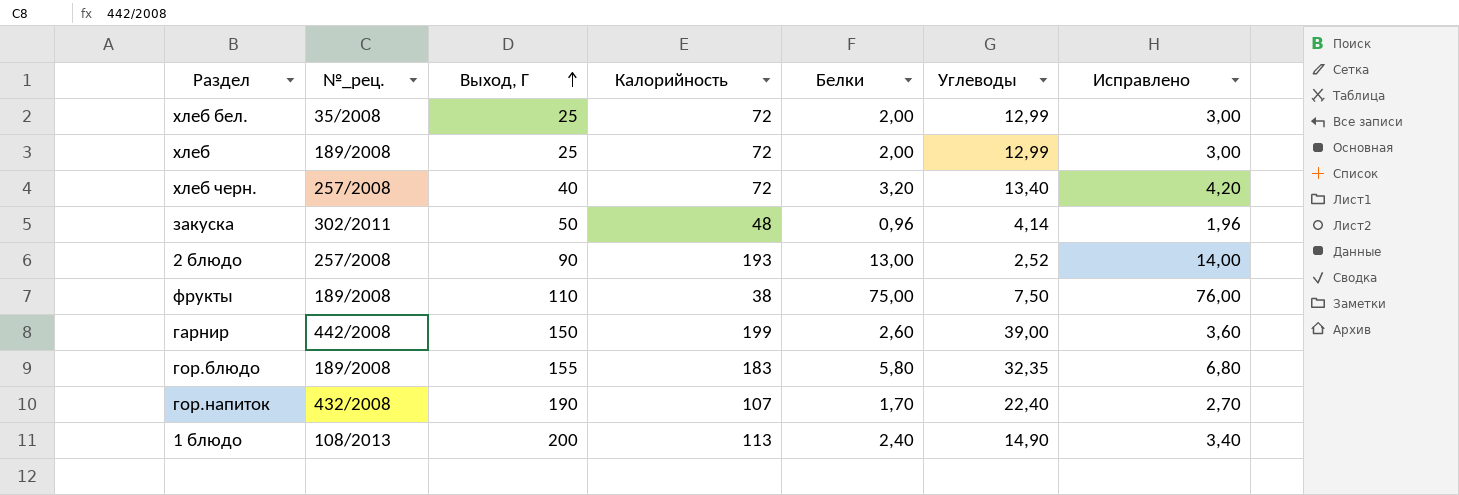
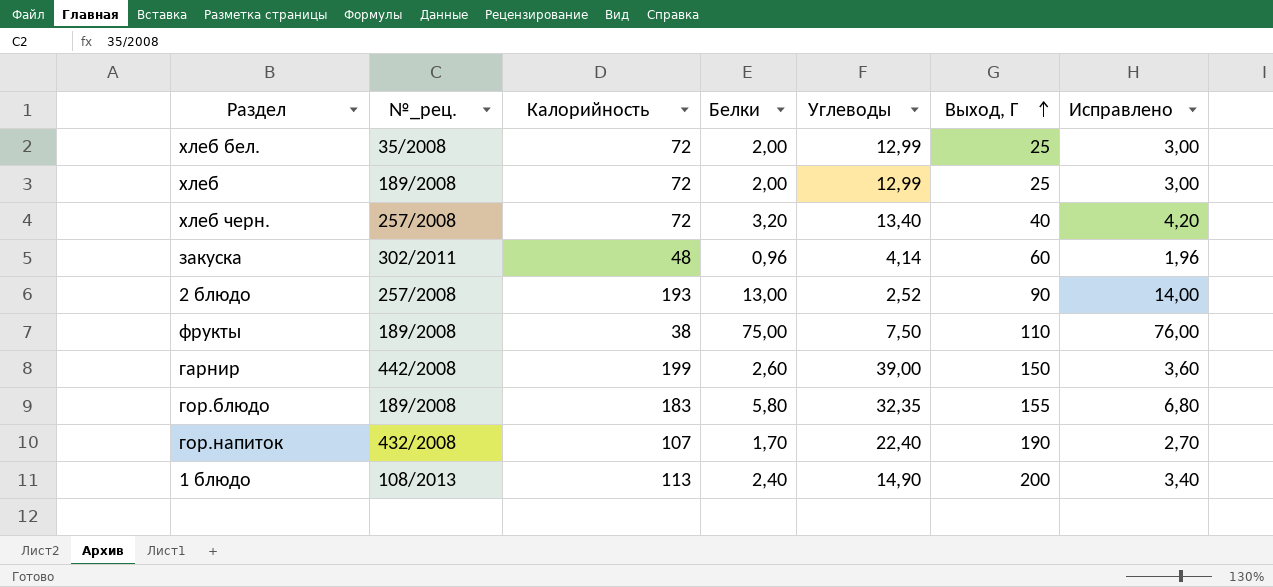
column Выход, Г | position: 3 -> 6
закуска | Выход, Г: 50 -> 60

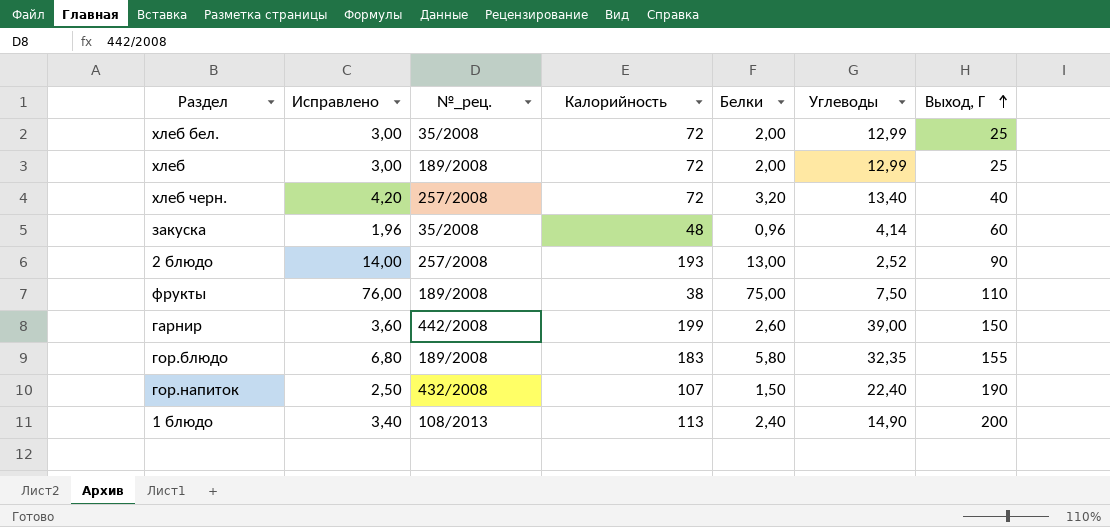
column Исправлено | position: 7 -> 2
закуска | №_рец.: 302/2011 -> 35/2008
гор.напиток | Исправлено: 2,70 -> 2,50
гор.напиток | Белки: 1,70 -> 1,50

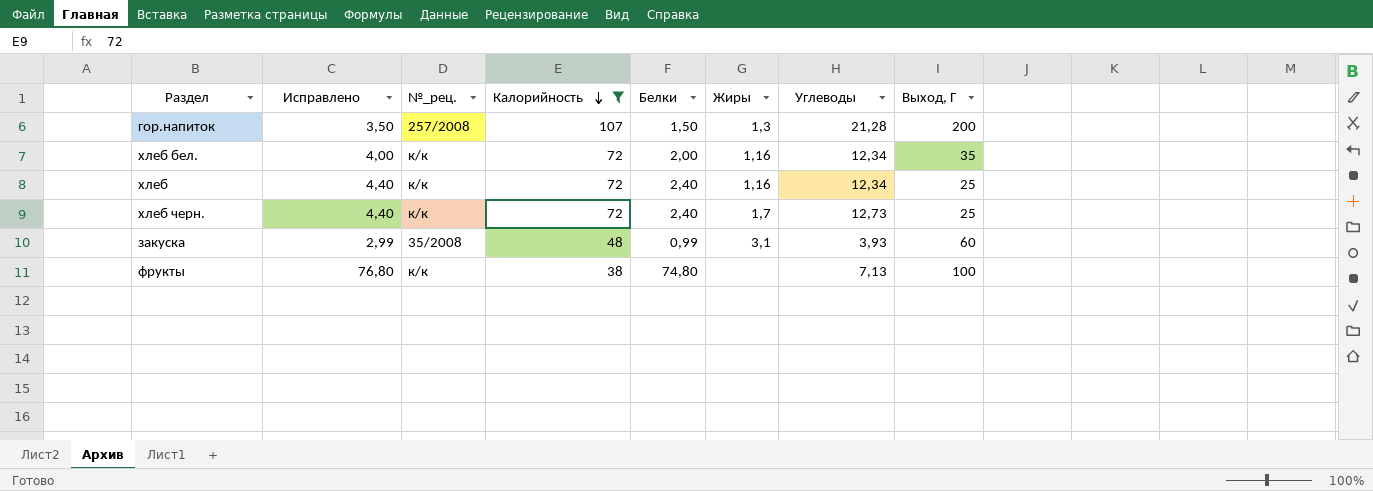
filter: none -> Калорийность <= 107
row order: Выход, Г ascending -> Калорийность descending
column Исправлено | formula: [Белки] + 1 -> [Белки] + 2
column Жиры | position: none -> 6
гор.напиток | №_рец.: 432/2008 -> 257/2008
гор.напиток | Углеводы: 22,40 -> 21,28
гор.напиток | Выход, Г: 190 -> 200
хлеб бел. | №_рец.: 35/2008 -> к/к
хлеб бел. | Углеводы: 12,99 -> 12,34
хлеб бел. | Выход, Г: 25 -> 35
хлеб | №_рец.: 189/2008 -> к/к
хлеб | Белки: 2,00 -> 2,40
хлеб | Углеводы: 12,99 -> 12,34
хлеб черн. | №_рец.: 257/2008 -> к/к
хлеб черн. | Белки: 3,20 -> 2,40
хлеб черн. | Углеводы: 13,40 -> 12,73
хлеб черн. | Выход, Г: 40 -> 25
закуска | Белки: 0,96 -> 0,99
закуска | Углеводы: 4,14 -> 3,93
фрукты | №_рец.: 189/2008 -> к/к
фрукты | Белки: 75,00 -> 74,80
фрукты | Углеводы: 7,50 -> 7,13
фрукты | Выход, Г: 110 -> 100

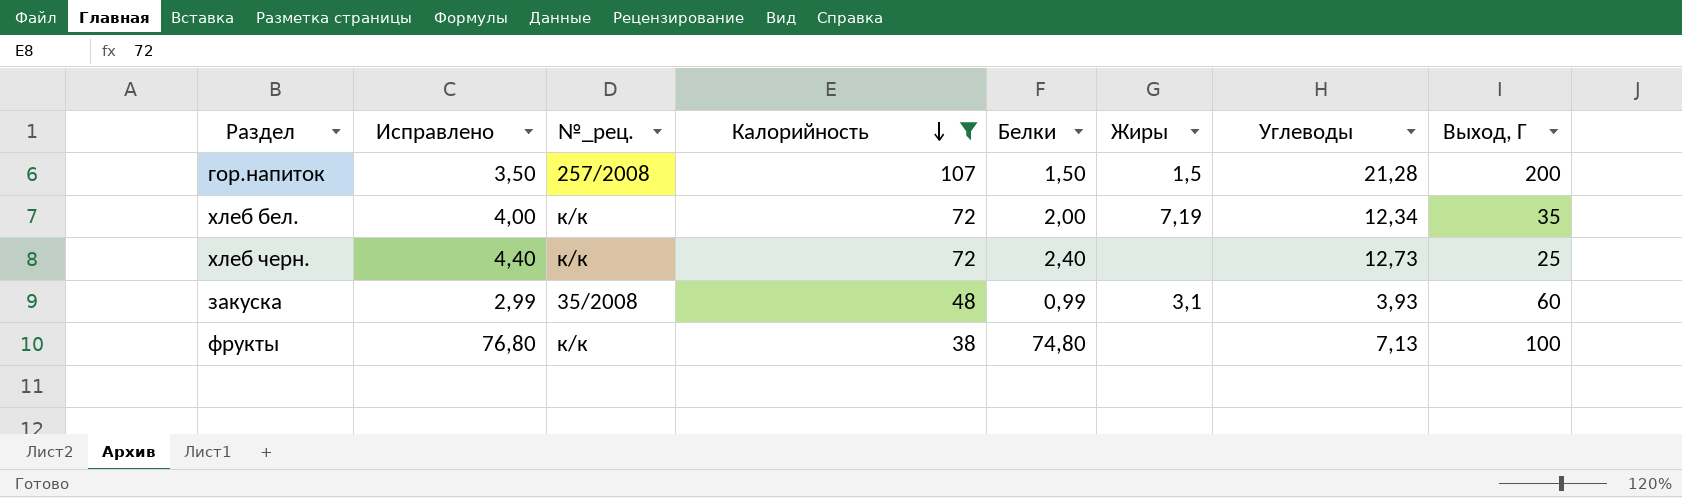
row хлеб: 4,40 | к/к | 72 | 2,40 | 1,16 | 12,34 | 25 -> none
гор.напиток | Жиры: 1,3 -> 1,5
хлеб бел. | Жиры: 1,16 -> 7,19
хлеб черн. | Жиры: 1,7 -> none

